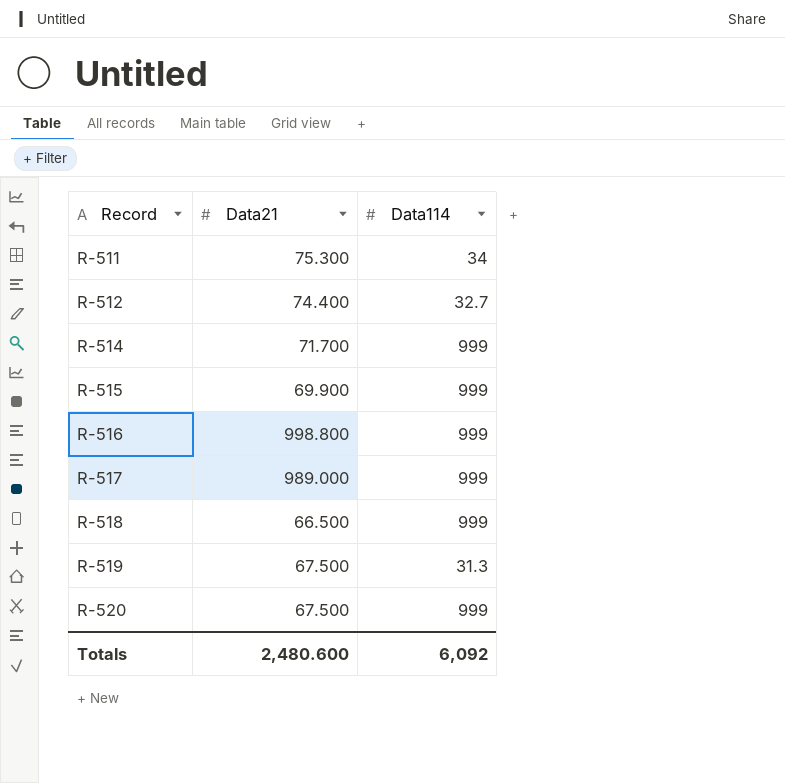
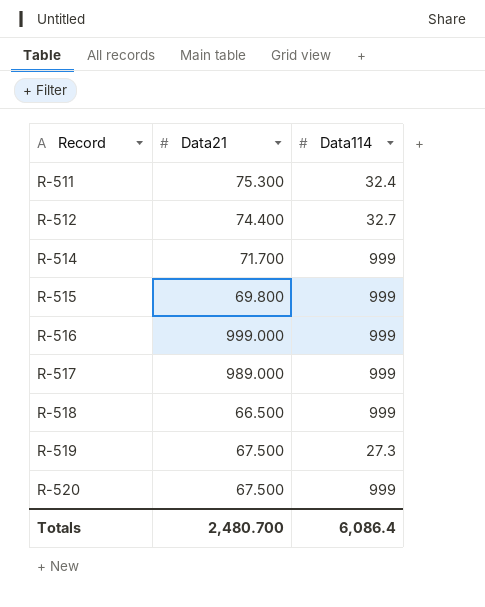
R-511 | Data114: 34 -> 32.4
R-515 | Data21: 69.900 -> 69.800
R-516 | Data21: 998.800 -> 999.000
R-519 | Data114: 31.3 -> 27.3
Totals | Data21: 2,480.600 -> 2,480.700
Totals | Data114: 6,092 -> 6,086.4

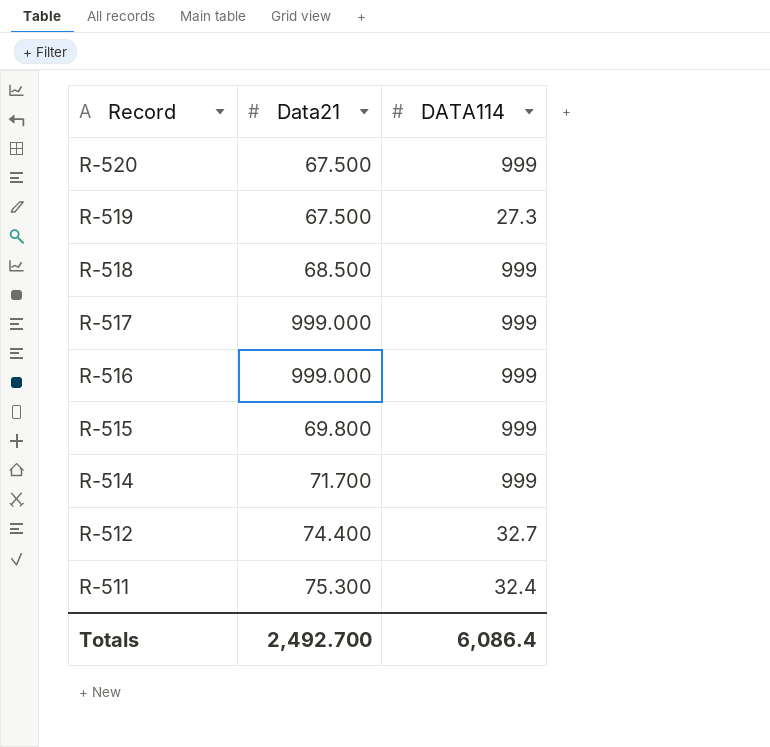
row order: Record ascending -> Record descending
column name: Data114 -> DATA114
R-518 | Data21: 66.500 -> 68.500
R-517 | Data21: 989.000 -> 999.000
Totals | Data21: 2,480.700 -> 2,492.700

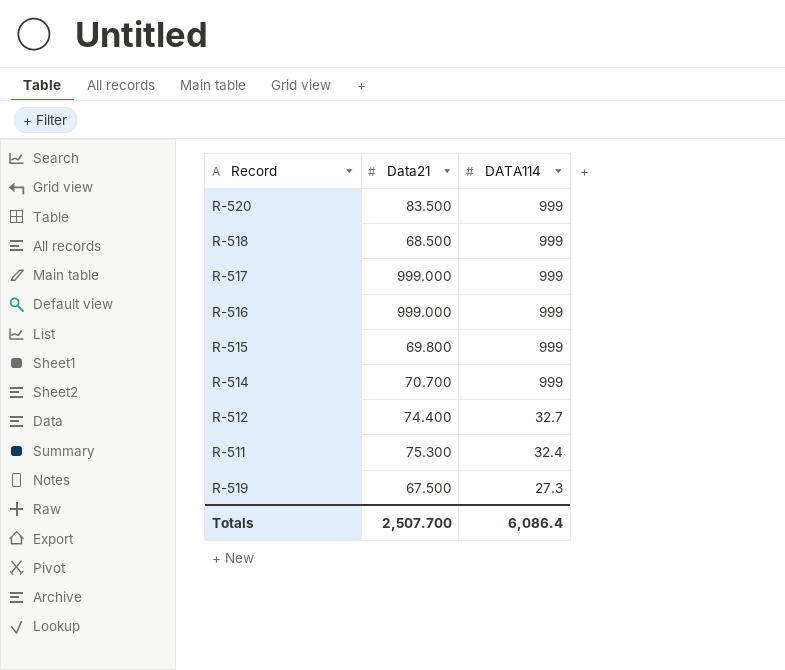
row order: Record descending -> DATA114 descending
R-520 | Data21: 67.500 -> 83.500
R-514 | Data21: 71.700 -> 70.700
Totals | Data21: 2,492.700 -> 2,507.700

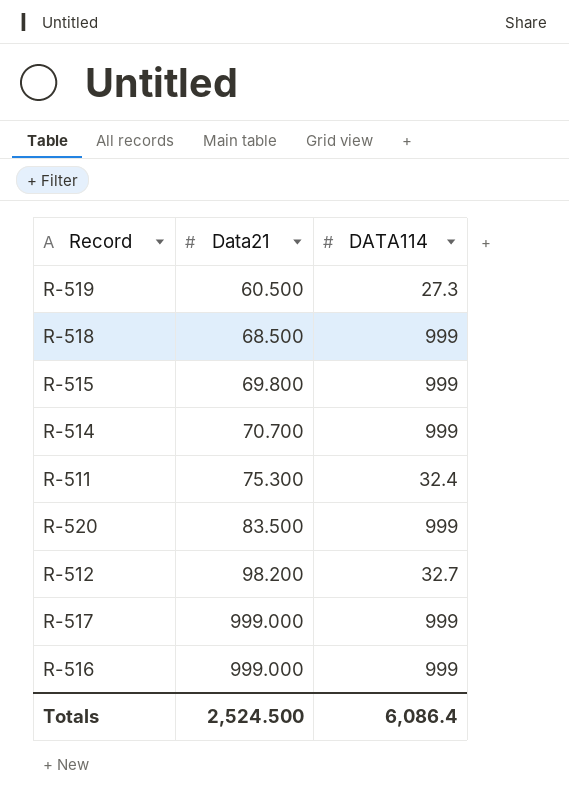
row order: DATA114 descending -> Data21 ascending
R-519 | Data21: 67.500 -> 60.500
R-512 | Data21: 74.400 -> 98.200
Totals | Data21: 2,507.700 -> 2,524.500

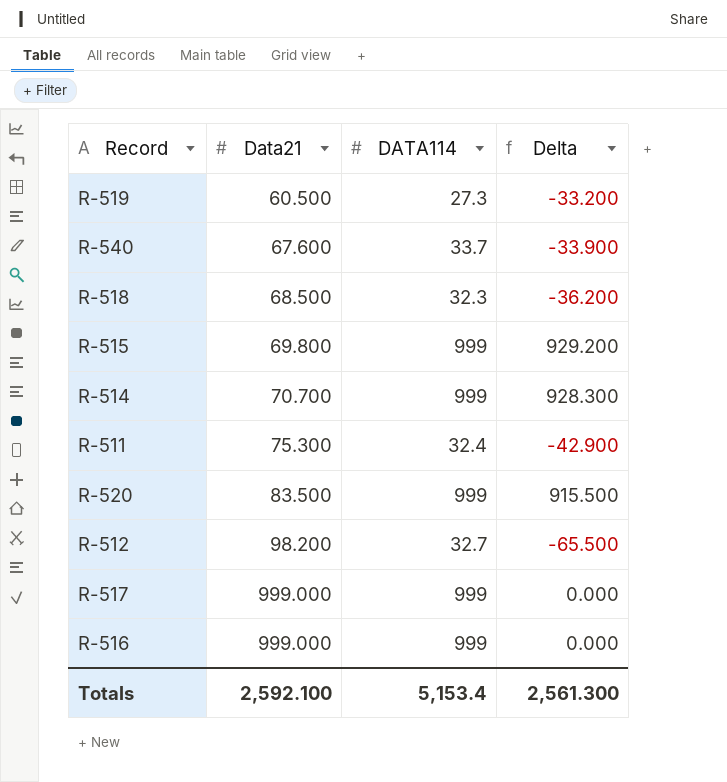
column Delta | formula: none -> [DATA114] - [Data21]
row R-540: none -> 67.600 | 33.7 | -33.900
R-518 | DATA114: 999 -> 32.3
Totals | Data21: 2,524.500 -> 2,592.100
Totals | DATA114: 6,086.4 -> 5,153.4

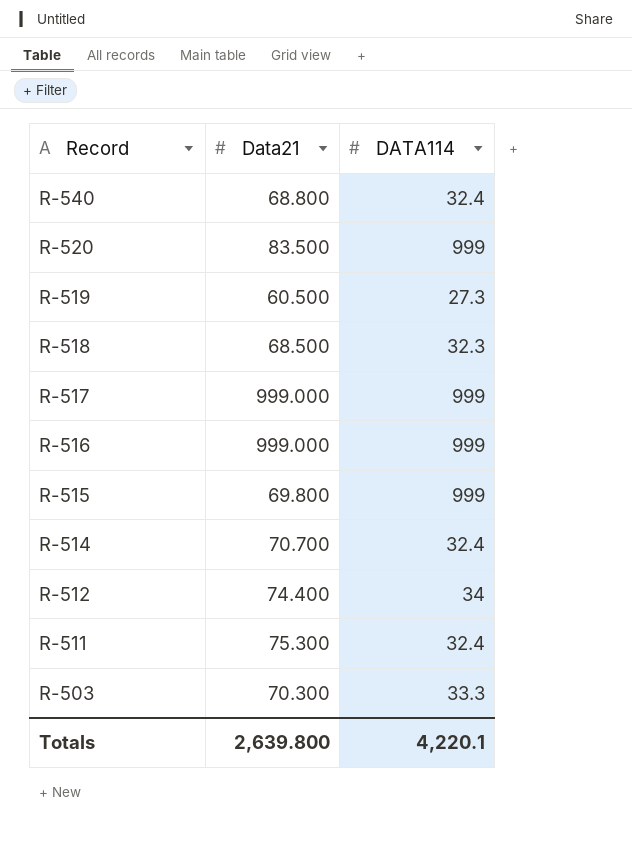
row order: Data21 ascending -> Record descending
column Delta | formula: [DATA114] - [Data21] -> none
R-540 | Data21: 67.600 -> 68.800
R-540 | DATA114: 33.7 -> 32.4
R-514 | DATA114: 999 -> 32.4
R-512 | Data21: 98.200 -> 74.400
R-512 | DATA114: 32.7 -> 34
row R-503: none -> 70.300 | 33.3
Totals | Data21: 2,592.100 -> 2,639.800
Totals | DATA114: 5,153.4 -> 4,220.1

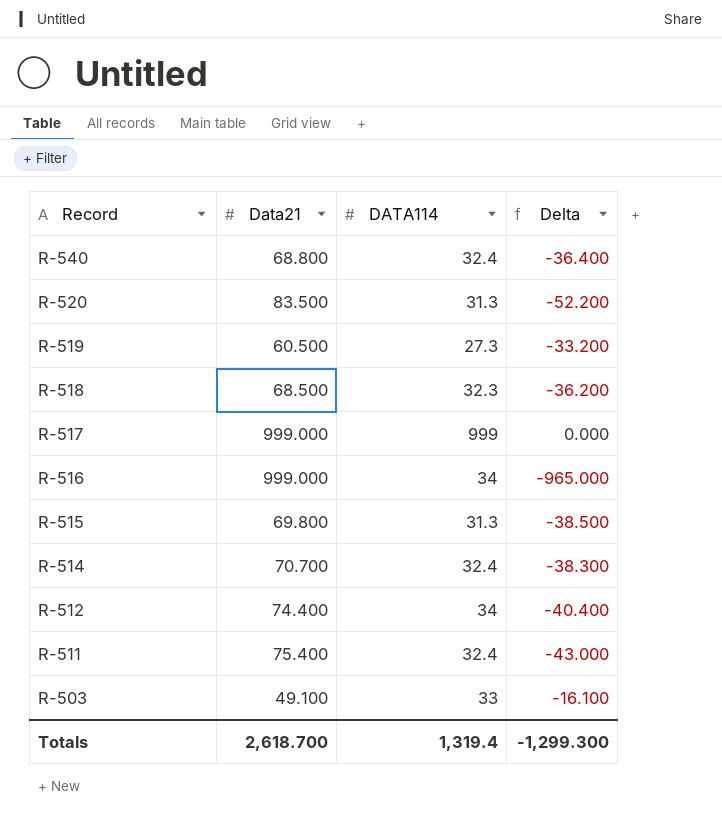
column Delta | formula: none -> [DATA114] - [Data21]
R-520 | DATA114: 999 -> 31.3
R-516 | DATA114: 999 -> 34
R-515 | DATA114: 999 -> 31.3
R-511 | Data21: 75.300 -> 75.400
R-503 | Data21: 70.300 -> 49.100
R-503 | DATA114: 33.3 -> 33
Totals | Data21: 2,639.800 -> 2,618.700
Totals | DATA114: 4,220.1 -> 1,319.4

